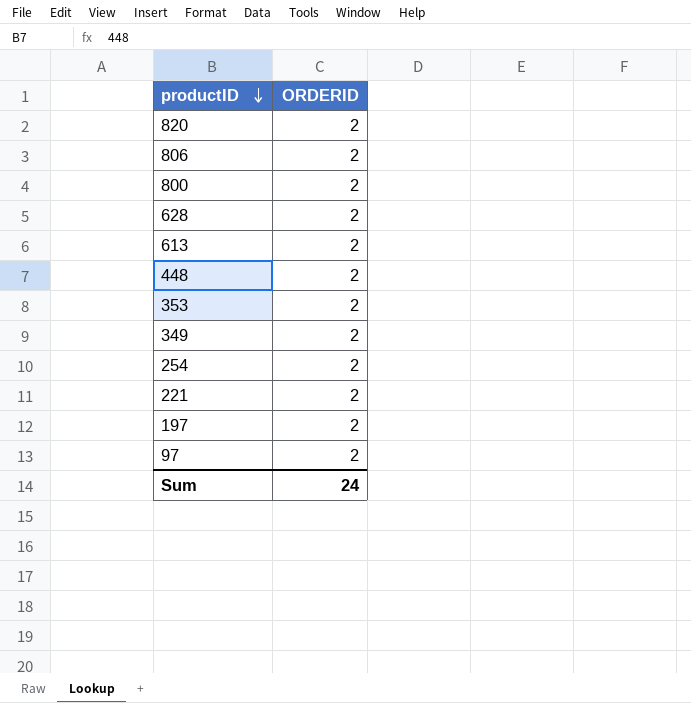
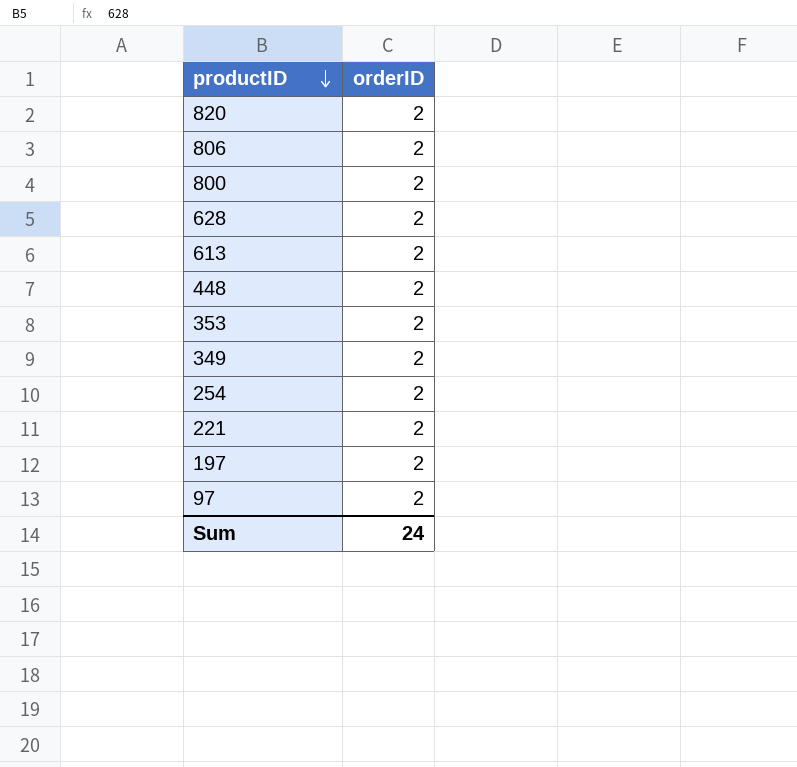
column name: ORDERID -> orderID

